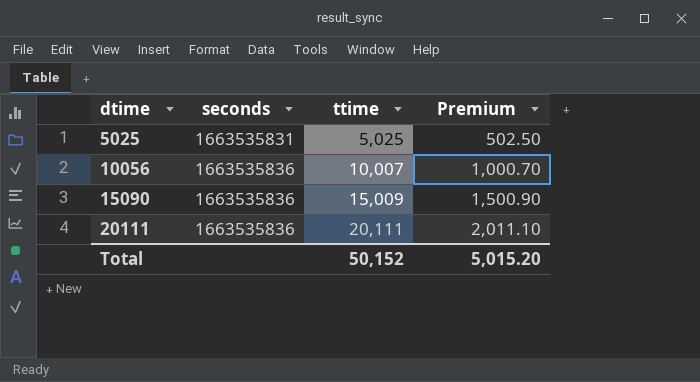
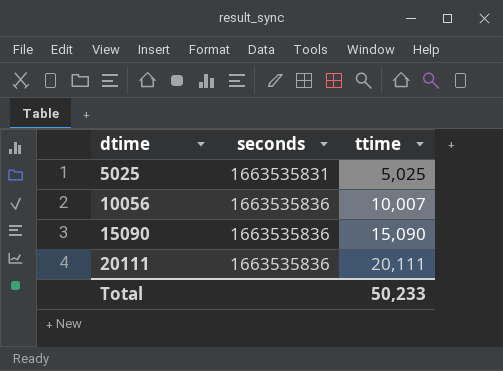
column Premium | formula: [ttime] * 0.1 -> none
15090 | ttime: 15,009 -> 15,090
Total | ttime: 50,152 -> 50,233

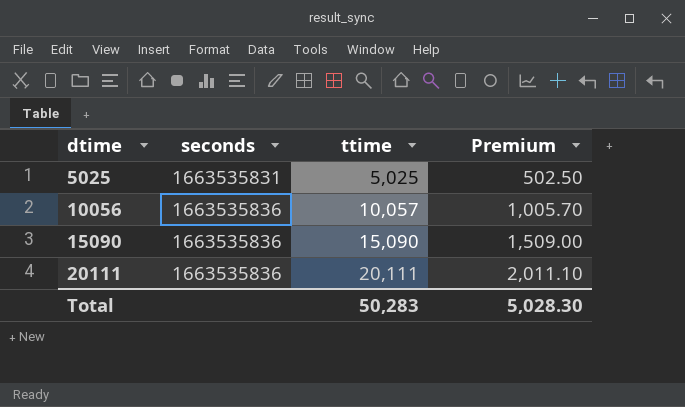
column Premium | formula: none -> [ttime] * 0.1
10056 | ttime: 10,007 -> 10,057
Total | ttime: 50,233 -> 50,283

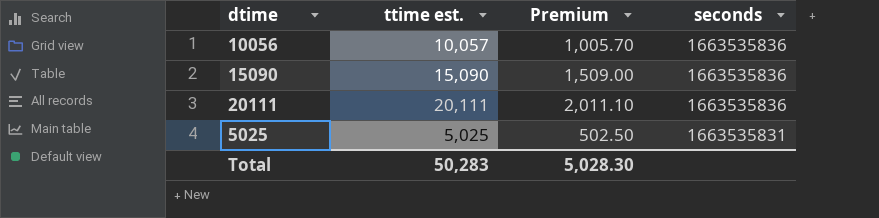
row order: dtime ascending -> seconds descending
column name: ttime -> ttime est.
column seconds | position: 2 -> 4

